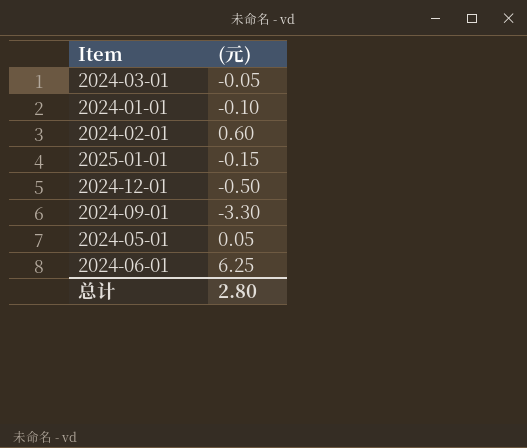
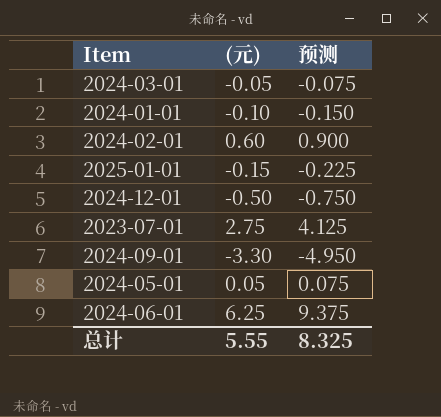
column 预测 | formula: none -> [(元)] * 1.5
row 2023-07-01: none -> 2.75 | 4.125
总计 | (元): 2.80 -> 5.55

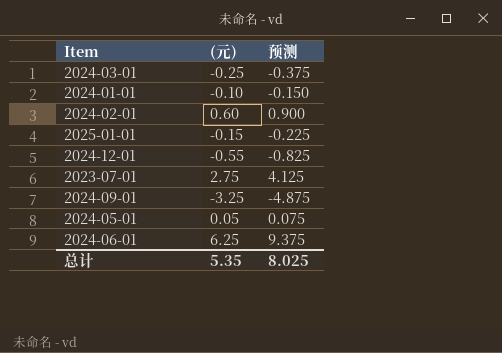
2024-03-01 | (元): -0.05 -> -0.25
2024-03-01 | 预测: -0.075 -> -0.375
2024-12-01 | (元): -0.50 -> -0.55
2024-12-01 | 预测: -0.750 -> -0.825
2024-09-01 | (元): -3.30 -> -3.25
2024-09-01 | 预测: -4.950 -> -4.875
总计 | (元): 5.55 -> 5.35
总计 | 预测: 8.325 -> 8.025

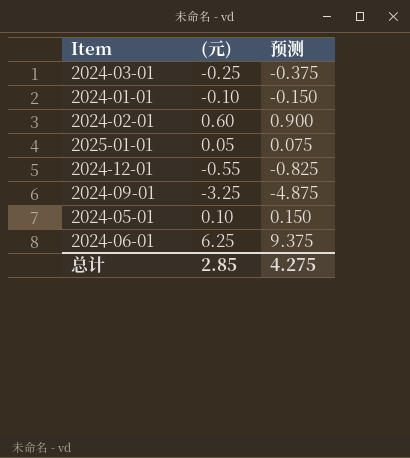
row 2023-07-01: 2.75 | 4.125 -> none
2025-01-01 | (元): -0.15 -> 0.05
2025-01-01 | 预测: -0.225 -> 0.075
2024-05-01 | (元): 0.05 -> 0.10
2024-05-01 | 预测: 0.075 -> 0.150
总计 | (元): 5.35 -> 2.85
总计 | 预测: 8.025 -> 4.275

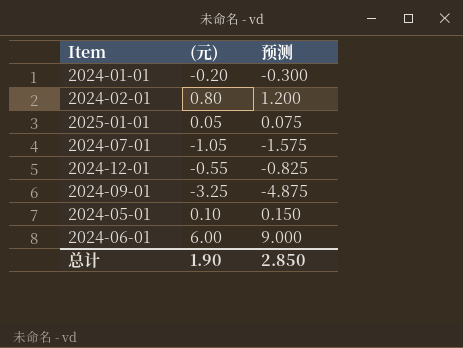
row 2024-03-01: -0.25 | -0.375 -> none
2024-01-01 | (元): -0.10 -> -0.20
2024-01-01 | 预测: -0.150 -> -0.300
2024-02-01 | (元): 0.60 -> 0.80
2024-02-01 | 预测: 0.900 -> 1.200
row 2024-07-01: none -> -1.05 | -1.575
2024-06-01 | (元): 6.25 -> 6.00
2024-06-01 | 预测: 9.375 -> 9.000
总计 | (元): 2.85 -> 1.90
总计 | 预测: 4.275 -> 2.850

